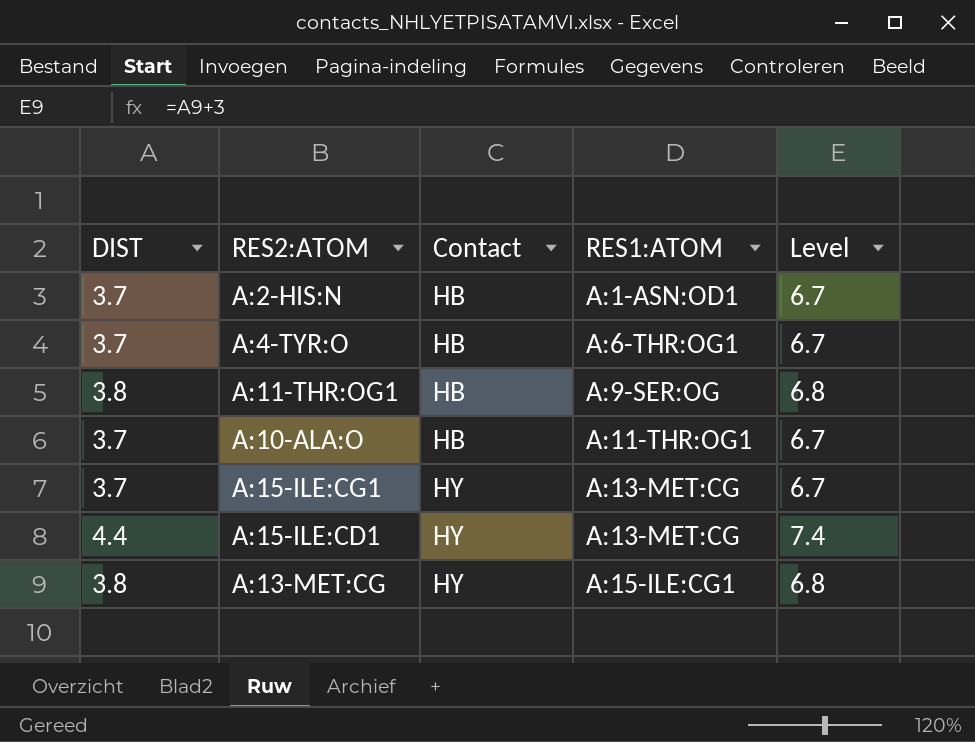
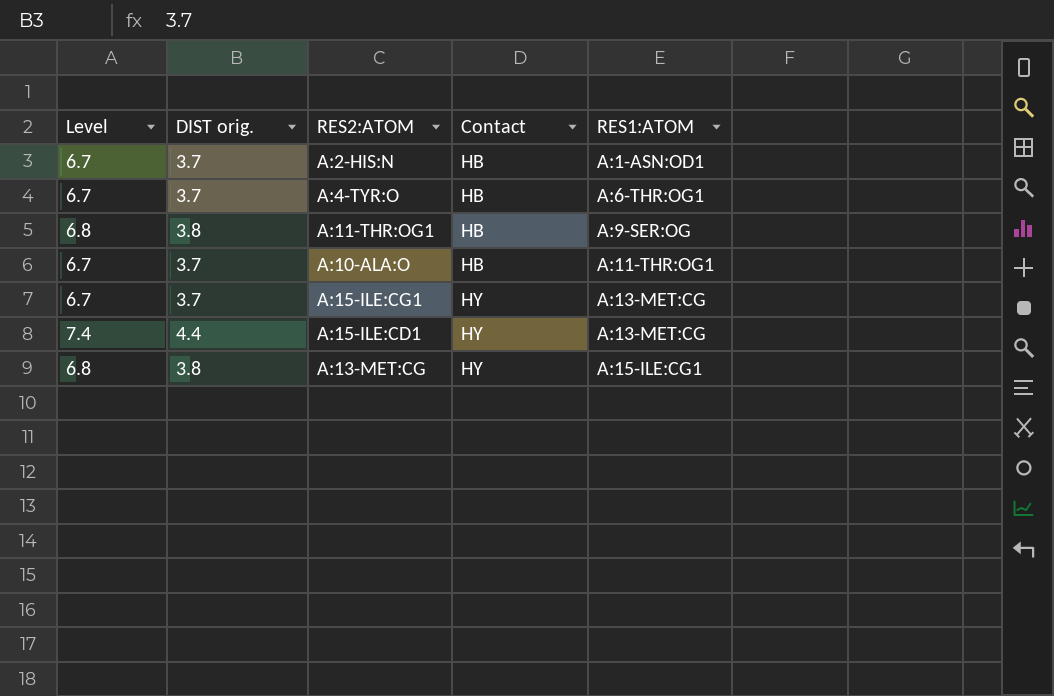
column Level | position: 5 -> 1
column name: DIST -> DIST orig.

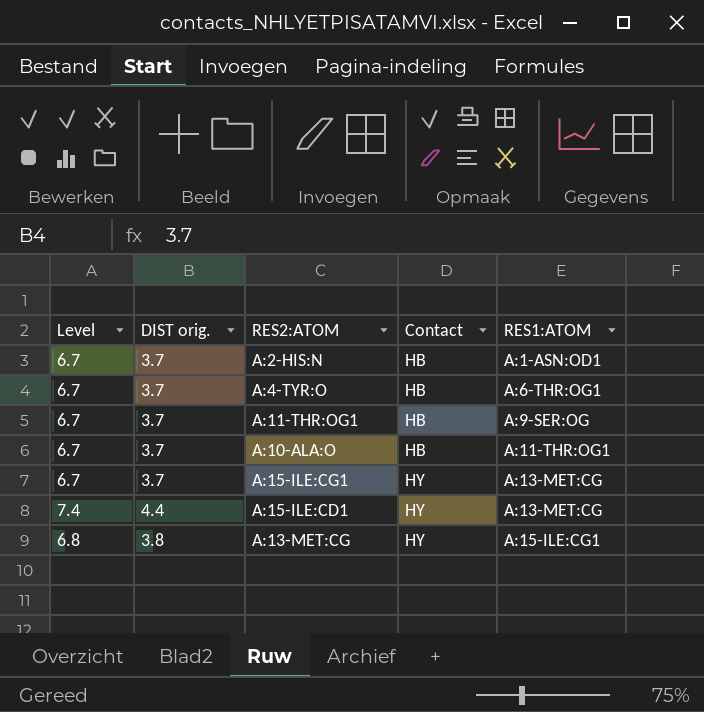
A:11-THR:OG1 | Level: 6.8 -> 6.7
A:11-THR:OG1 | DIST orig.: 3.8 -> 3.7

